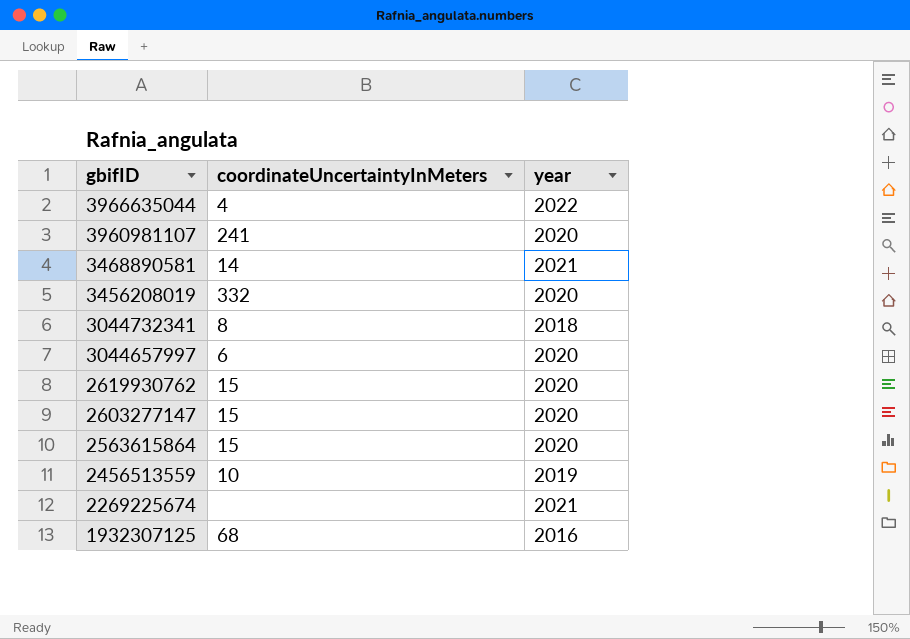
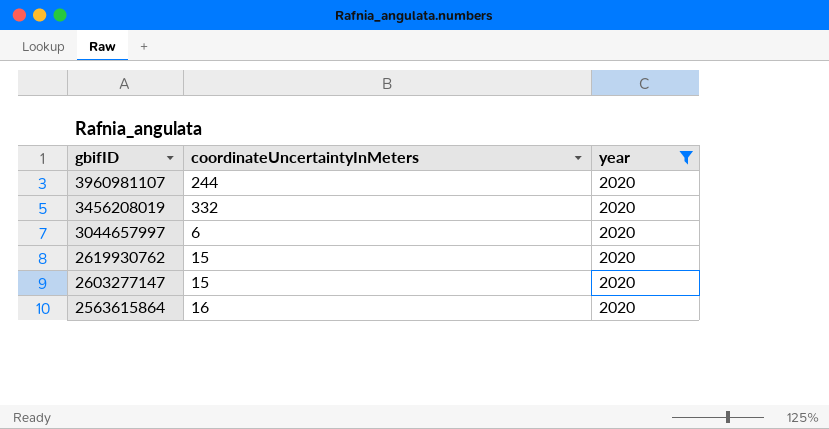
filter: none -> year = 2020
3960981107 | coordinateUncertaintyInMeters: 241 -> 244
2563615864 | coordinateUncertaintyInMeters: 15 -> 16

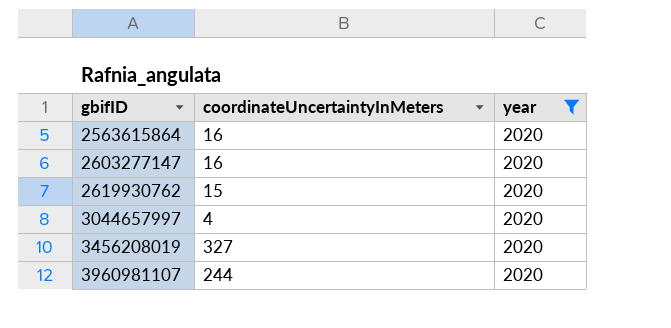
row order: gbifID descending -> gbifID ascending
2603277147 | coordinateUncertaintyInMeters: 15 -> 16
3044657997 | coordinateUncertaintyInMeters: 6 -> 4
3456208019 | coordinateUncertaintyInMeters: 332 -> 327

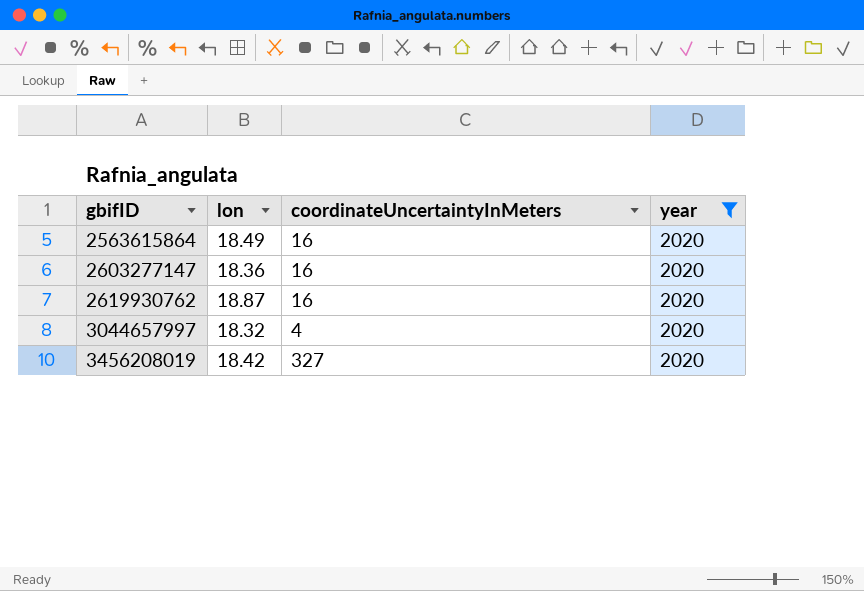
column lon | position: none -> 2
row 3960981107: 244 | 2020 -> none
2619930762 | coordinateUncertaintyInMeters: 15 -> 16

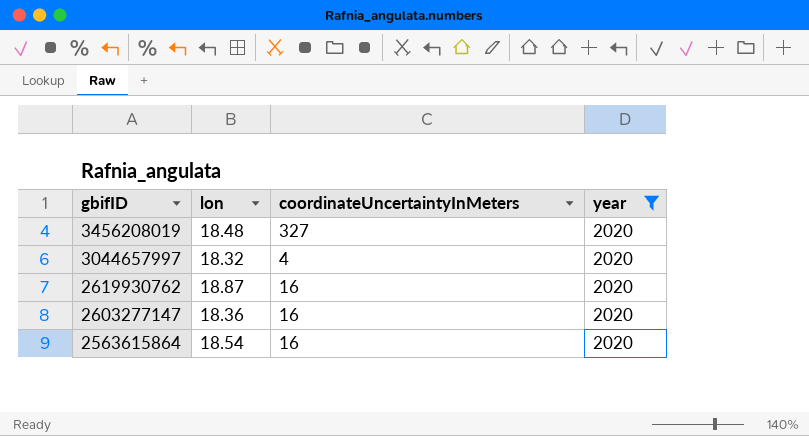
row order: gbifID ascending -> gbifID descending
3456208019 | lon: 18.42 -> 18.48
2563615864 | lon: 18.49 -> 18.54

